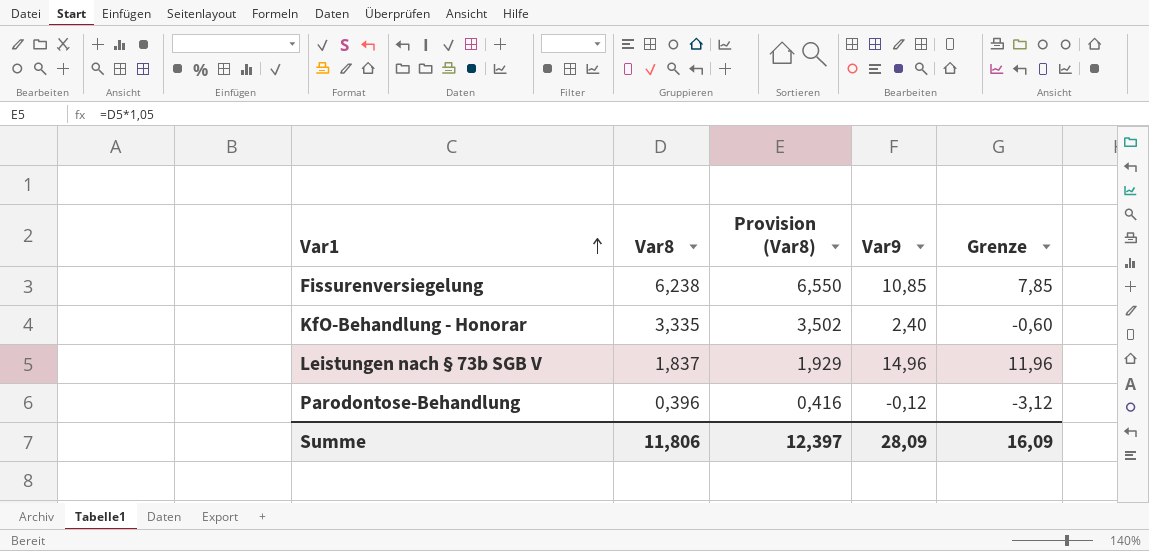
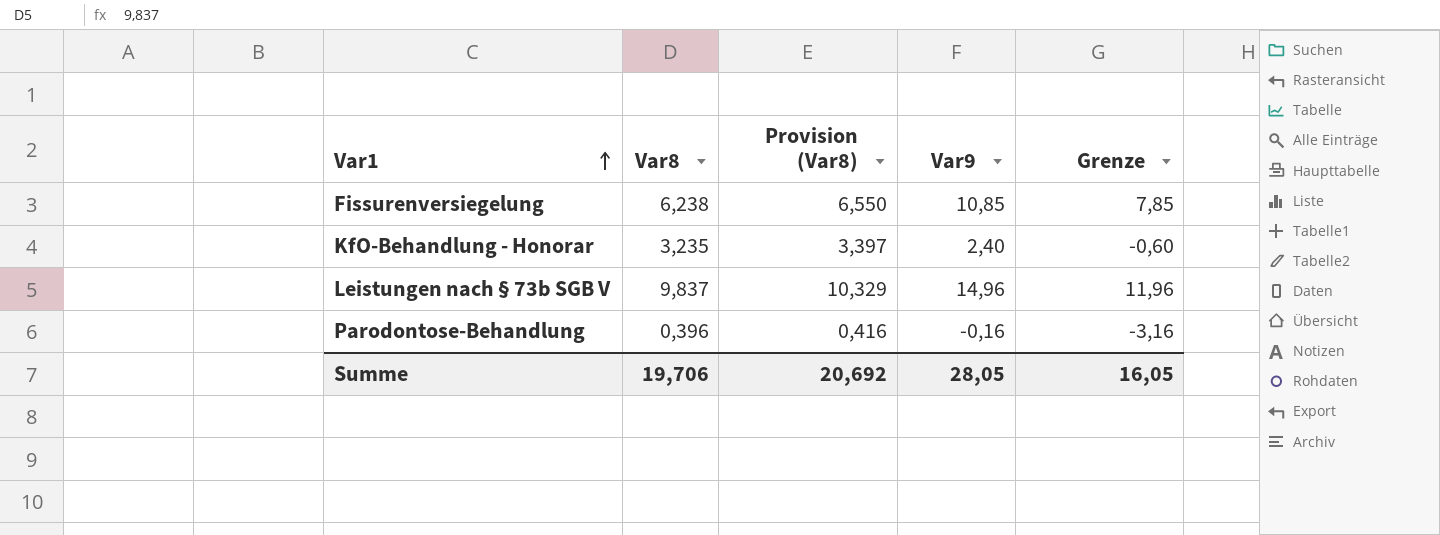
KfO-Behandlung - Honorar | Var8: 3,335 -> 3,235
KfO-Behandlung - Honorar | Provision (Var8): 3,502 -> 3,397
Leistungen nach § 73b SGB V | Var8: 1,837 -> 9,837
Leistungen nach § 73b SGB V | Provision (Var8): 1,929 -> 10,329
Parodontose-Behandlung | Var9: -0,12 -> -0,16
Parodontose-Behandlung | Grenze: -3,12 -> -3,16
Summe | Var8: 11,806 -> 19,706
Summe | Provision (Var8): 12,397 -> 20,692
Summe | Var9: 28,09 -> 28,05
Summe | Grenze: 16,09 -> 16,05

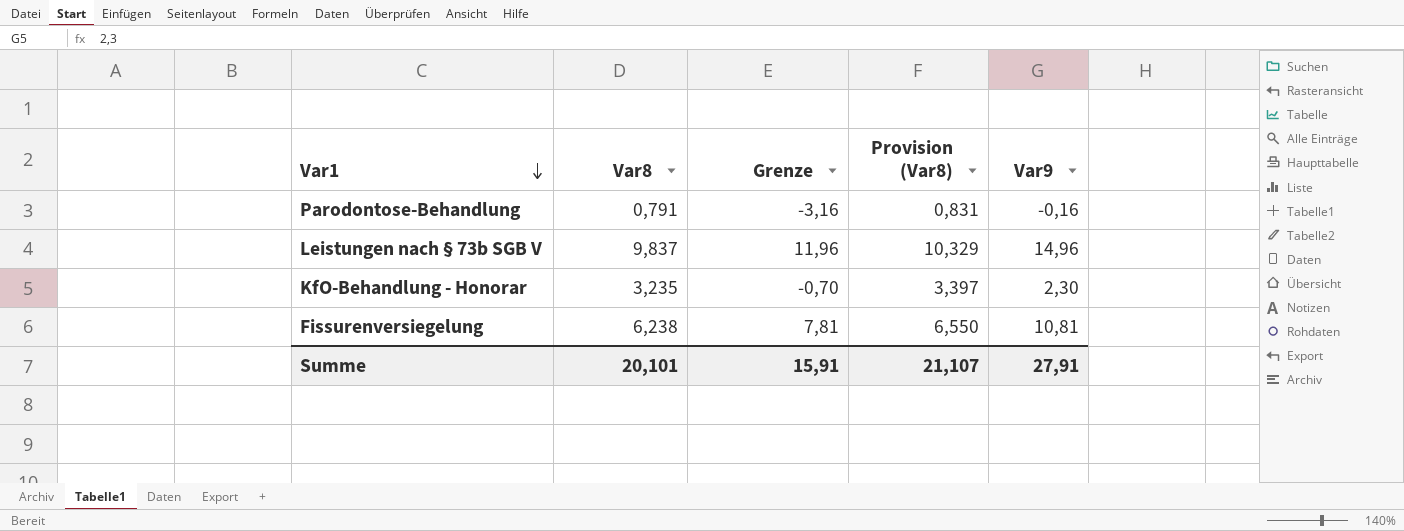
row order: Var1 ascending -> Var1 descending
column Grenze | position: 5 -> 3
Parodontose-Behandlung | Var8: 0,396 -> 0,791
Parodontose-Behandlung | Provision (Var8): 0,416 -> 0,831
KfO-Behandlung - Honorar | Grenze: -0,60 -> -0,70
KfO-Behandlung - Honorar | Var9: 2,40 -> 2,30
Fissurenversiegelung | Grenze: 7,85 -> 7,81
Fissurenversiegelung | Var9: 10,85 -> 10,81
Summe | Var8: 19,706 -> 20,101
Summe | Grenze: 16,05 -> 15,91
Summe | Provision (Var8): 20,692 -> 21,107
Summe | Var9: 28,05 -> 27,91

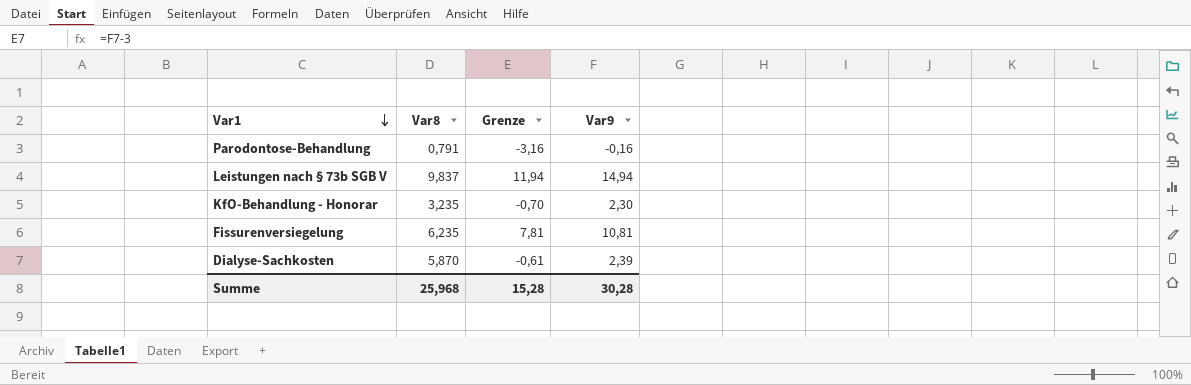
column Provision (Var8) | formula: [Var8] * 1,05 -> none
Leistungen nach § 73b SGB V | Grenze: 11,96 -> 11,94
Leistungen nach § 73b SGB V | Var9: 14,96 -> 14,94
Fissurenversiegelung | Var8: 6,238 -> 6,235
row Dialyse-Sachkosten: none -> 5,870 | -0,61 | 2,39
Summe | Var8: 20,101 -> 25,968
Summe | Grenze: 15,91 -> 15,28
Summe | Var9: 27,91 -> 30,28

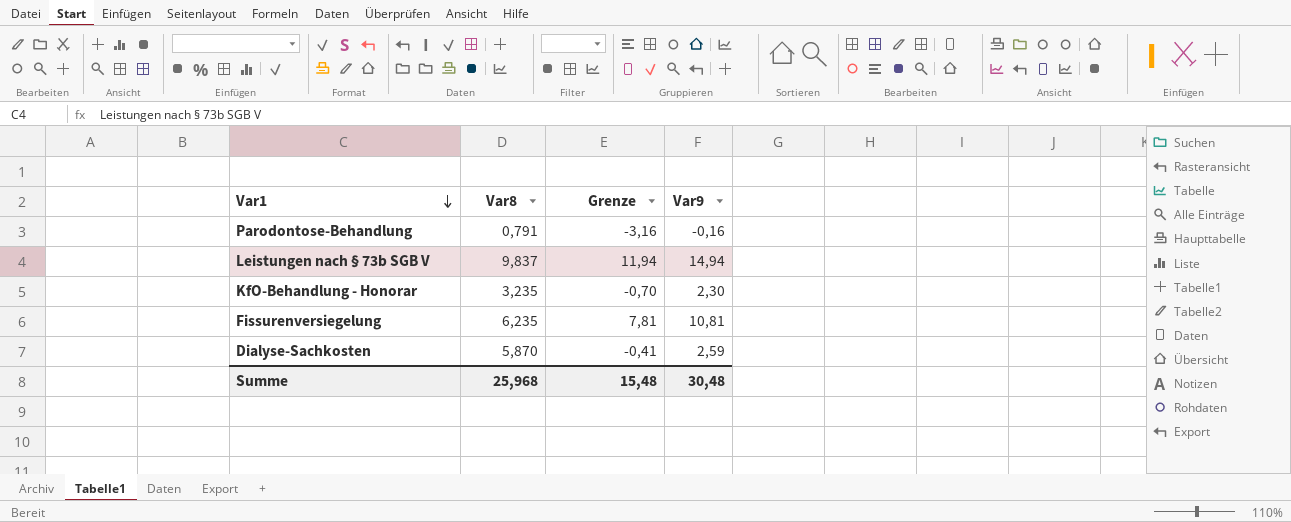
Dialyse-Sachkosten | Grenze: -0,61 -> -0,41
Dialyse-Sachkosten | Var9: 2,39 -> 2,59
Summe | Grenze: 15,28 -> 15,48
Summe | Var9: 30,28 -> 30,48

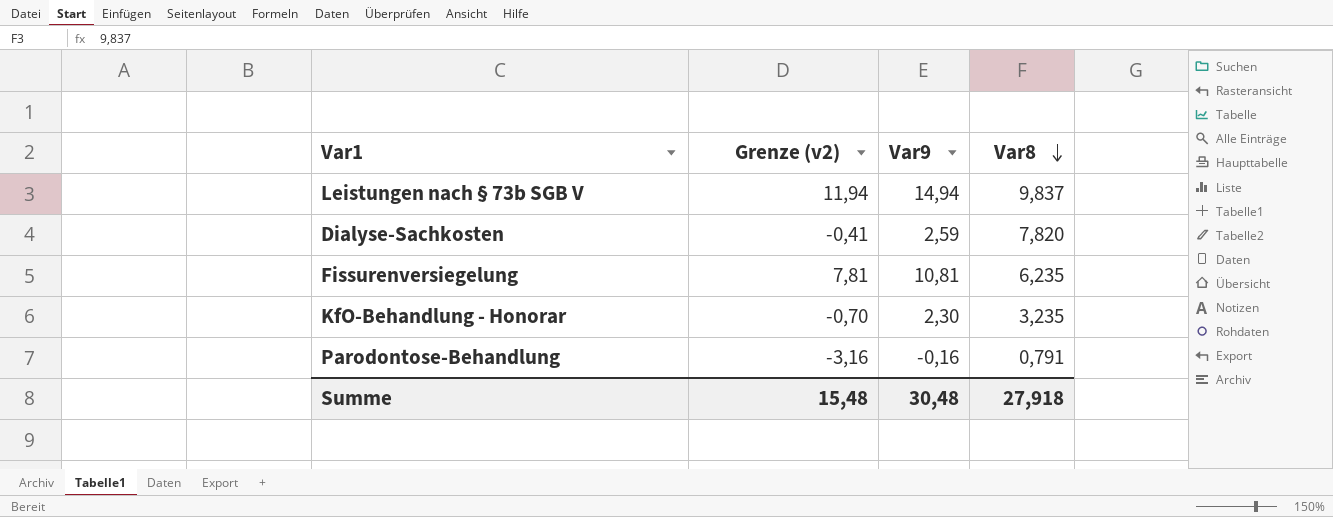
row order: Var1 descending -> Var8 descending
column name: Grenze -> Grenze (v2)
column Var8 | position: 2 -> 4
Dialyse-Sachkosten | Var8: 5,870 -> 7,820
Summe | Var8: 25,968 -> 27,918

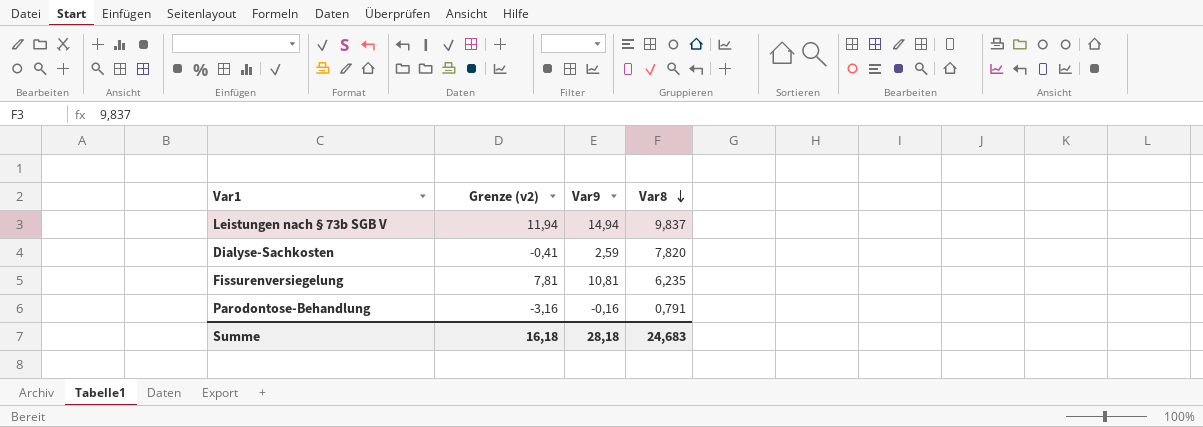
row KfO-Behandlung - Honorar: -0,70 | 2,30 | 3,235 -> none
Summe | Grenze (v2): 15,48 -> 16,18
Summe | Var9: 30,48 -> 28,18
Summe | Var8: 27,918 -> 24,683

